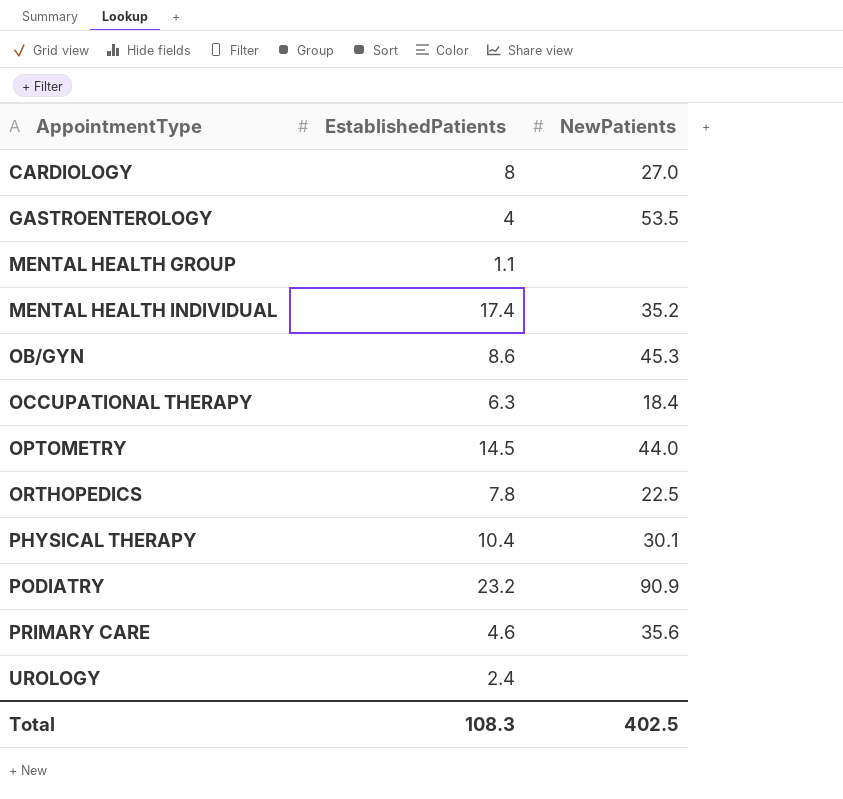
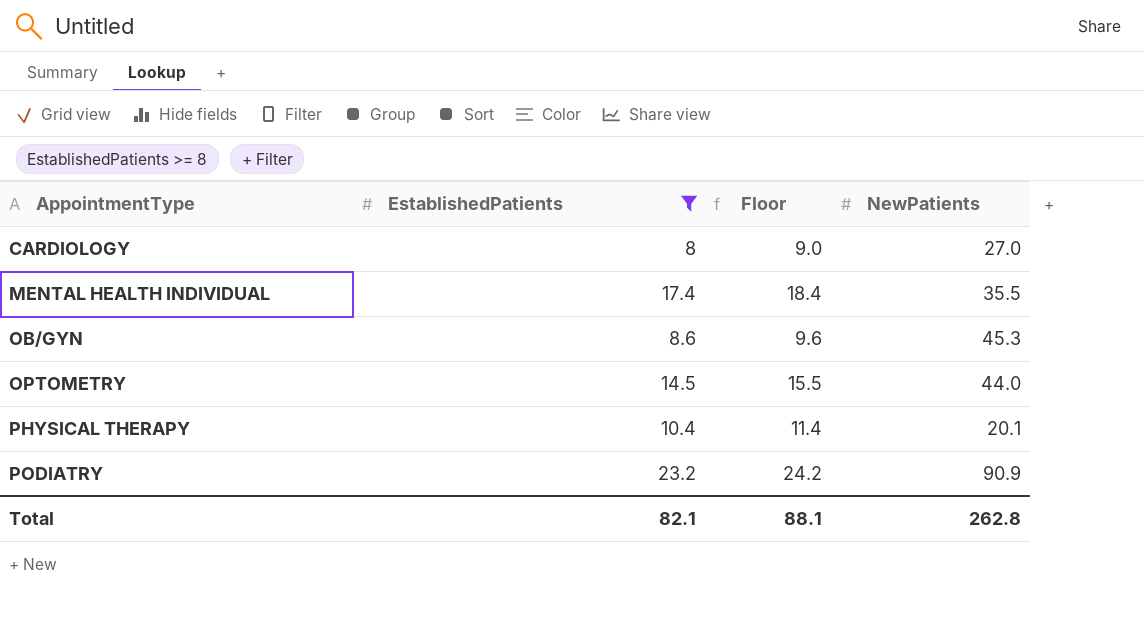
filter: none -> EstablishedPatients >= 8
column Floor | formula: none -> [EstablishedPatients] + 1
MENTAL HEALTH INDIVIDUAL | NewPatients: 35.2 -> 35.5
PHYSICAL THERAPY | NewPatients: 30.1 -> 20.1
Total | EstablishedPatients: 108.3 -> 82.1
Total | NewPatients: 402.5 -> 262.8

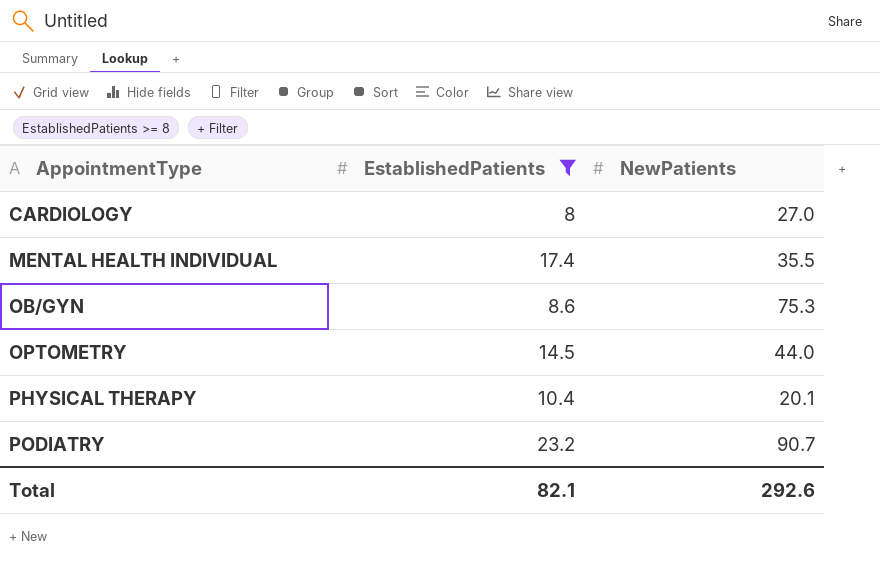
column Floor | formula: [EstablishedPatients] + 1 -> none
OB/GYN | NewPatients: 45.3 -> 75.3
PODIATRY | NewPatients: 90.9 -> 90.7
Total | NewPatients: 262.8 -> 292.6

